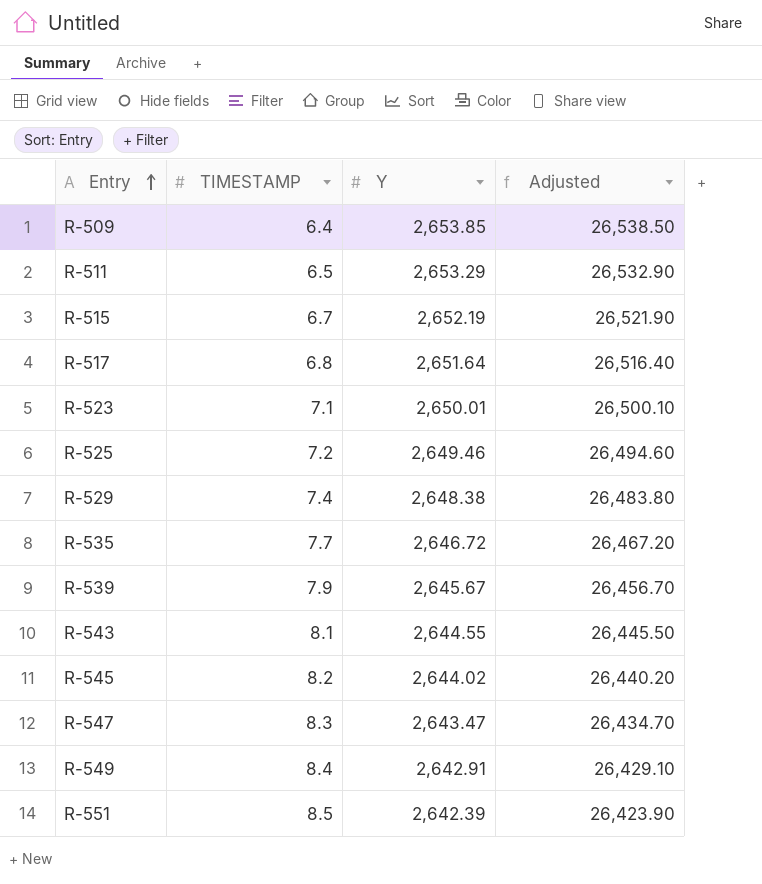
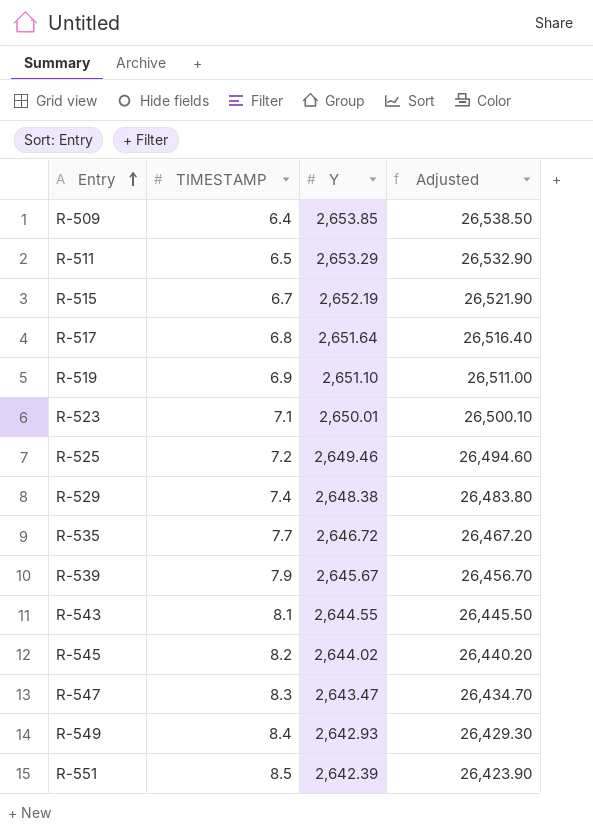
row R-519: none -> 6.9 | 2,651.10 | 26,511.00
R-549 | Y: 2,642.91 -> 2,642.93
R-549 | Adjusted: 26,429.10 -> 26,429.30

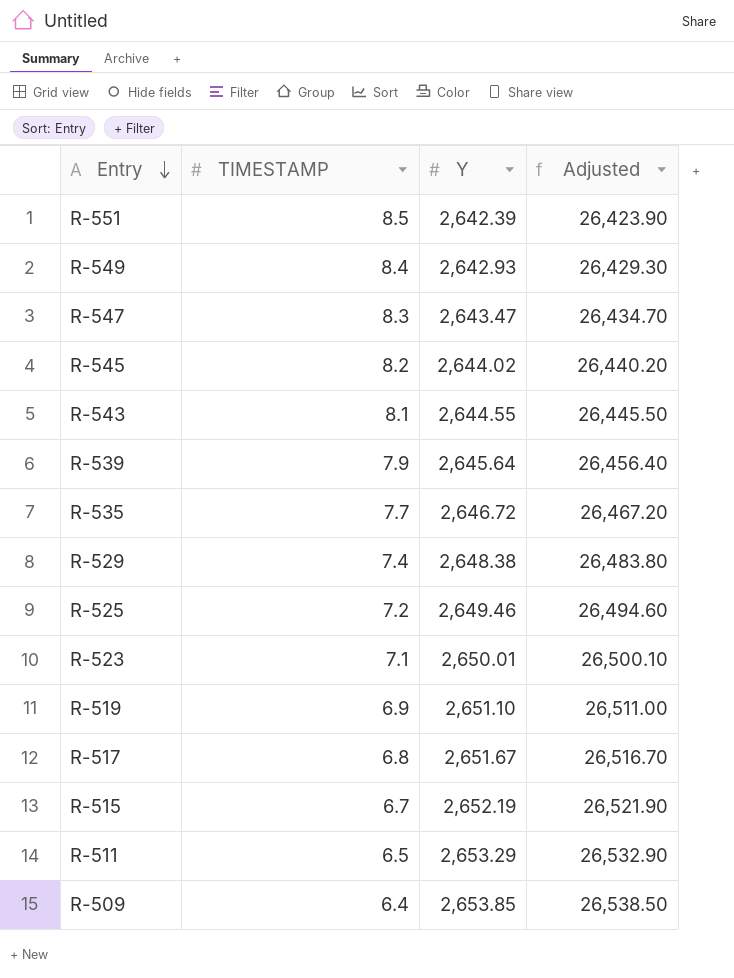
row order: Entry ascending -> Entry descending
R-539 | Y: 2,645.67 -> 2,645.64
R-539 | Adjusted: 26,456.70 -> 26,456.40
R-517 | Y: 2,651.64 -> 2,651.67
R-517 | Adjusted: 26,516.40 -> 26,516.70

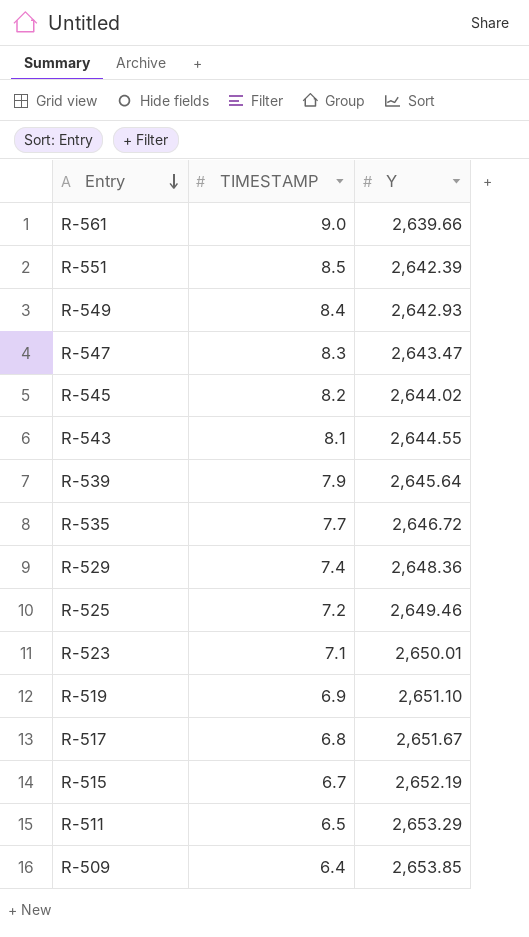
column Adjusted | formula: [Y] * 10 -> none
row R-561: none -> 9.0 | 2,639.66
R-529 | Y: 2,648.38 -> 2,648.36

